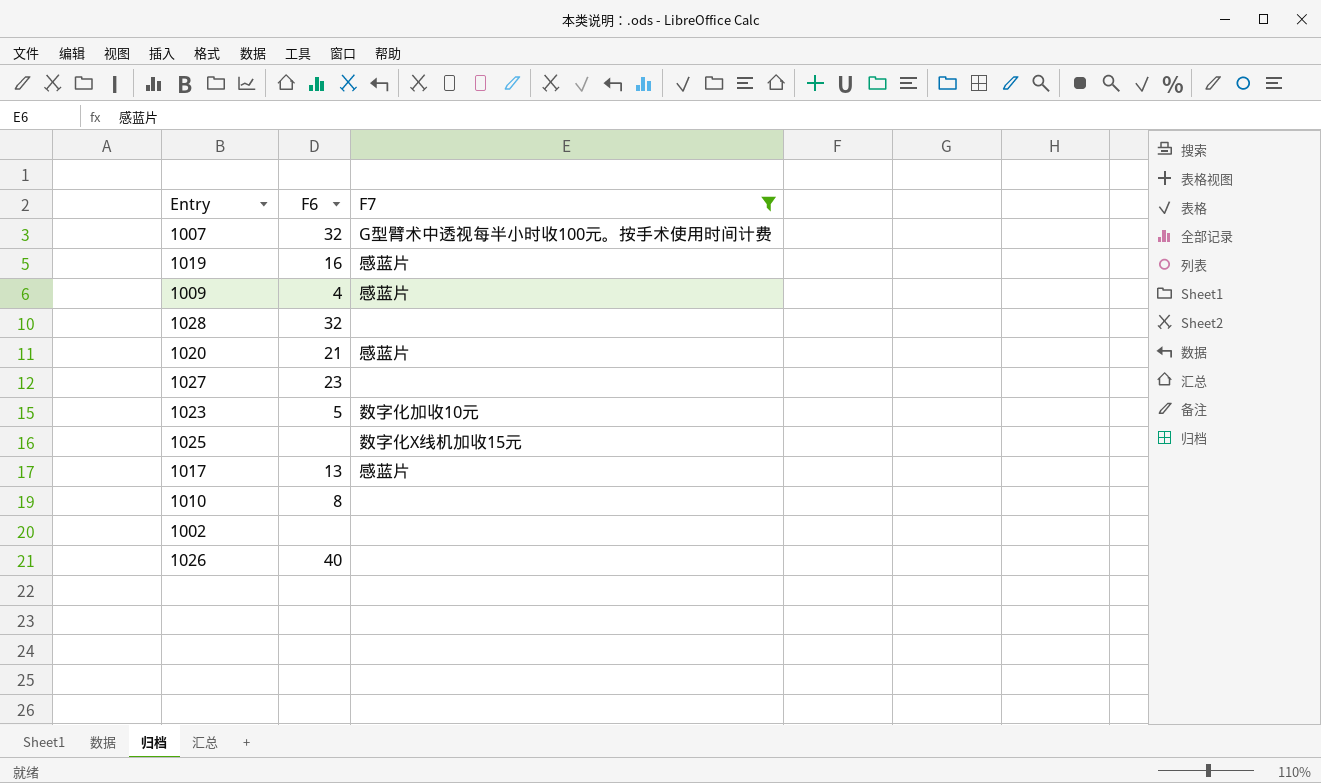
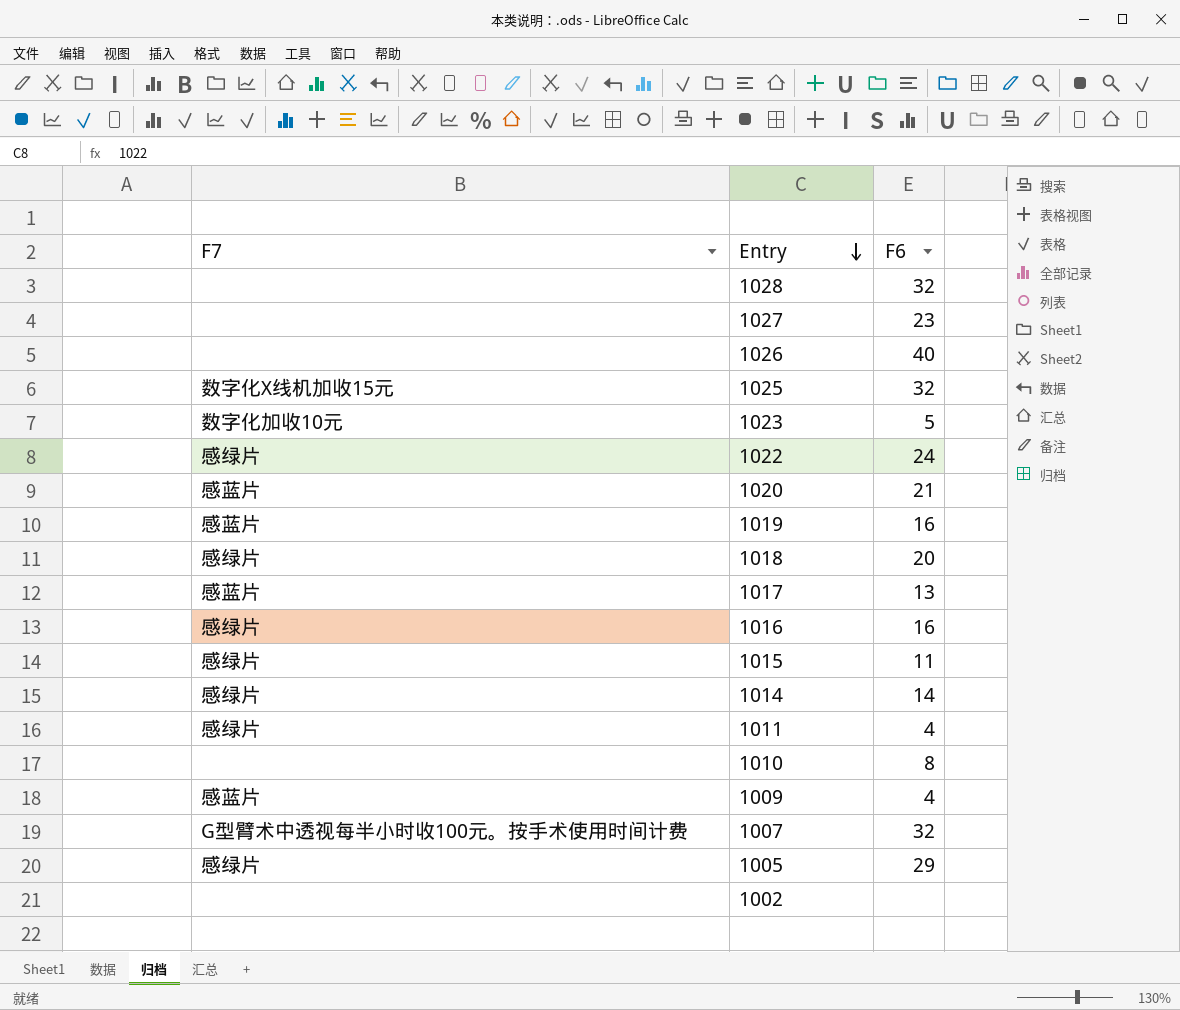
filter: F7 != 感绿片 -> none
row order: none -> Entry descending
column F7 | position: 3 -> 1
1025 | F6: none -> 32

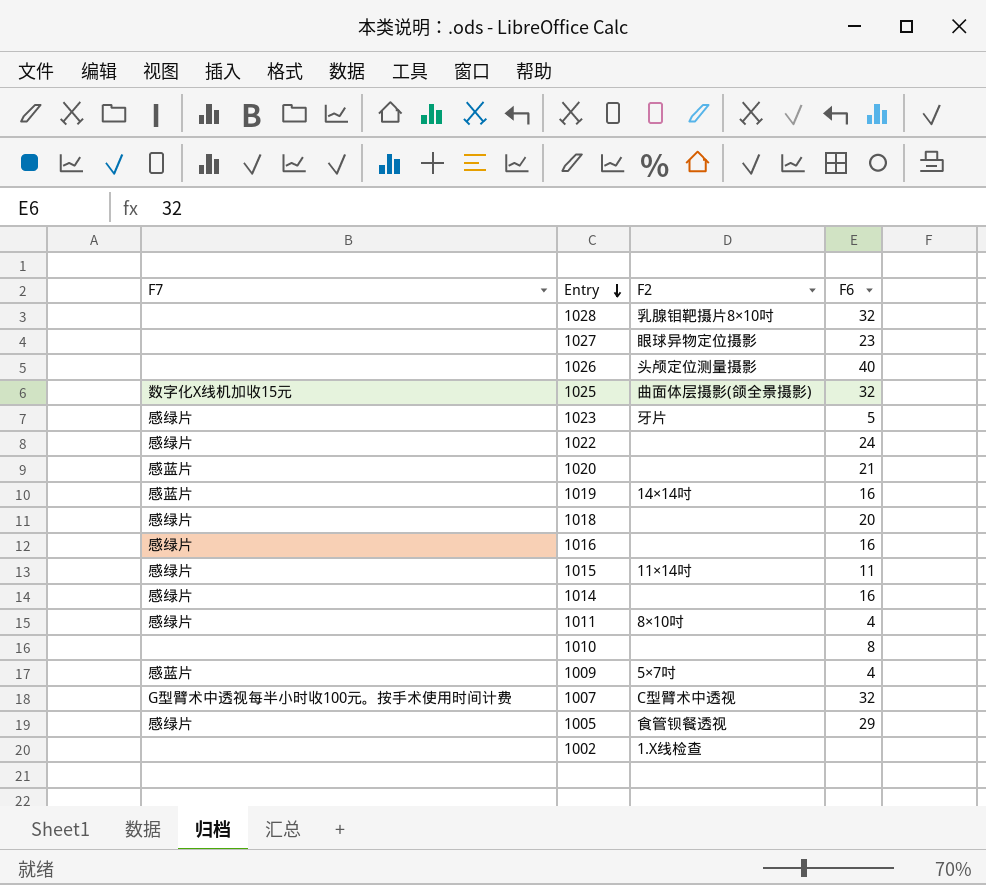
column F2 | position: none -> 3
row 1017: 感蓝片 | 13 -> none
1023 | F7: 数字化加收10元 -> 感绿片
1014 | F6: 14 -> 16

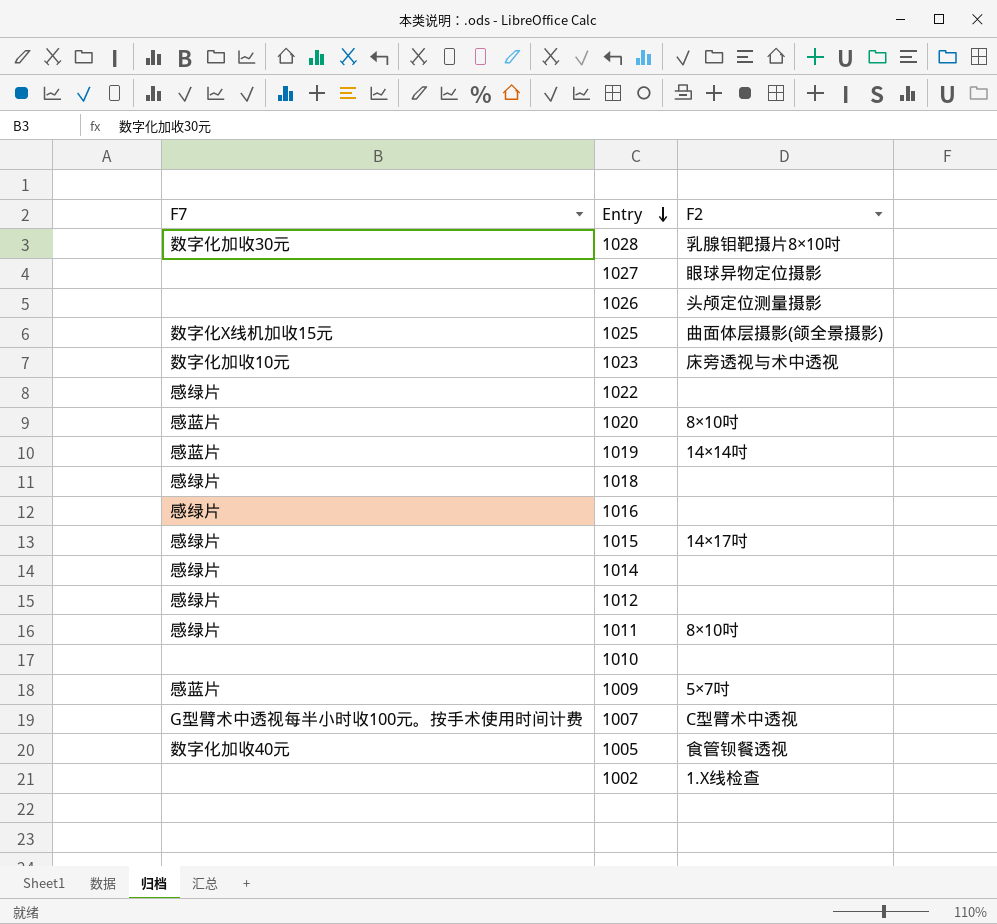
column F6 | position: 4 -> none
1028 | F7: none -> 数字化加收30元
1023 | F7: 感绿片 -> 数字化加收10元
1023 | F2: 牙片 -> 床旁透视与术中透视
1020 | F2: none -> 8×10吋
1015 | F2: 11×14吋 -> 14×17吋
row 1012: none -> 感绿片 | none
1005 | F7: 感绿片 -> 数字化加收40元

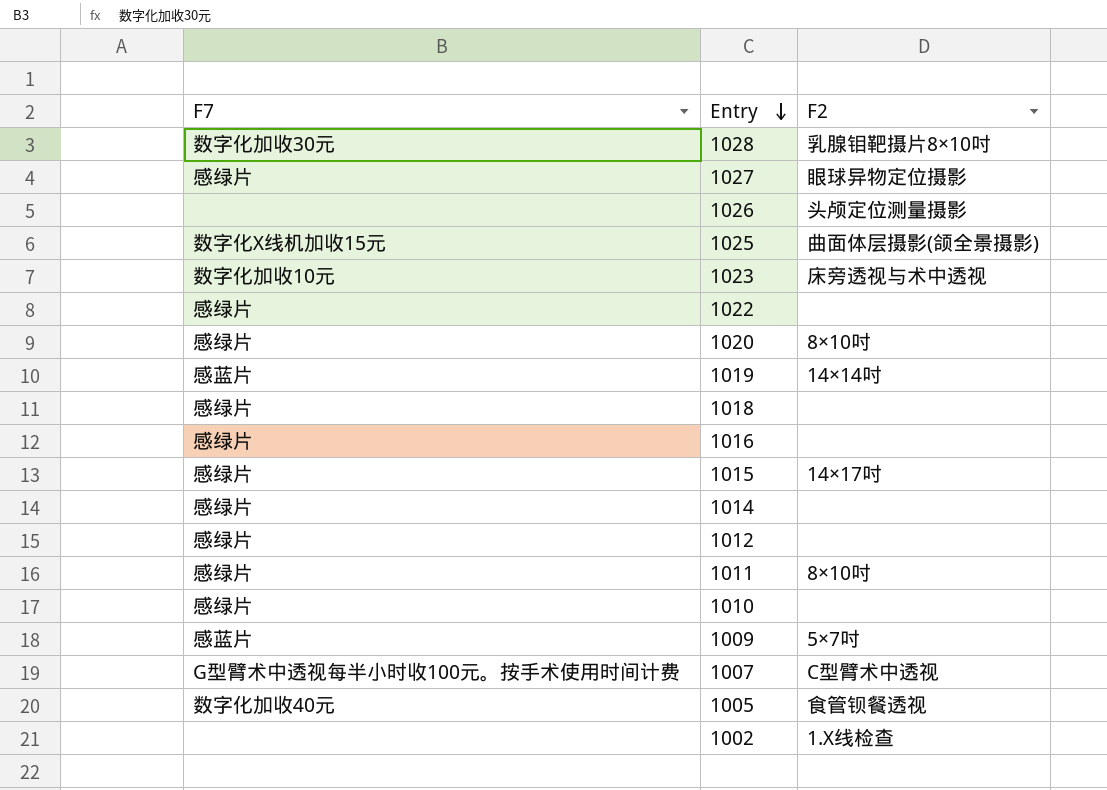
1027 | F7: none -> 感绿片
1020 | F7: 感蓝片 -> 感绿片
1010 | F7: none -> 感绿片

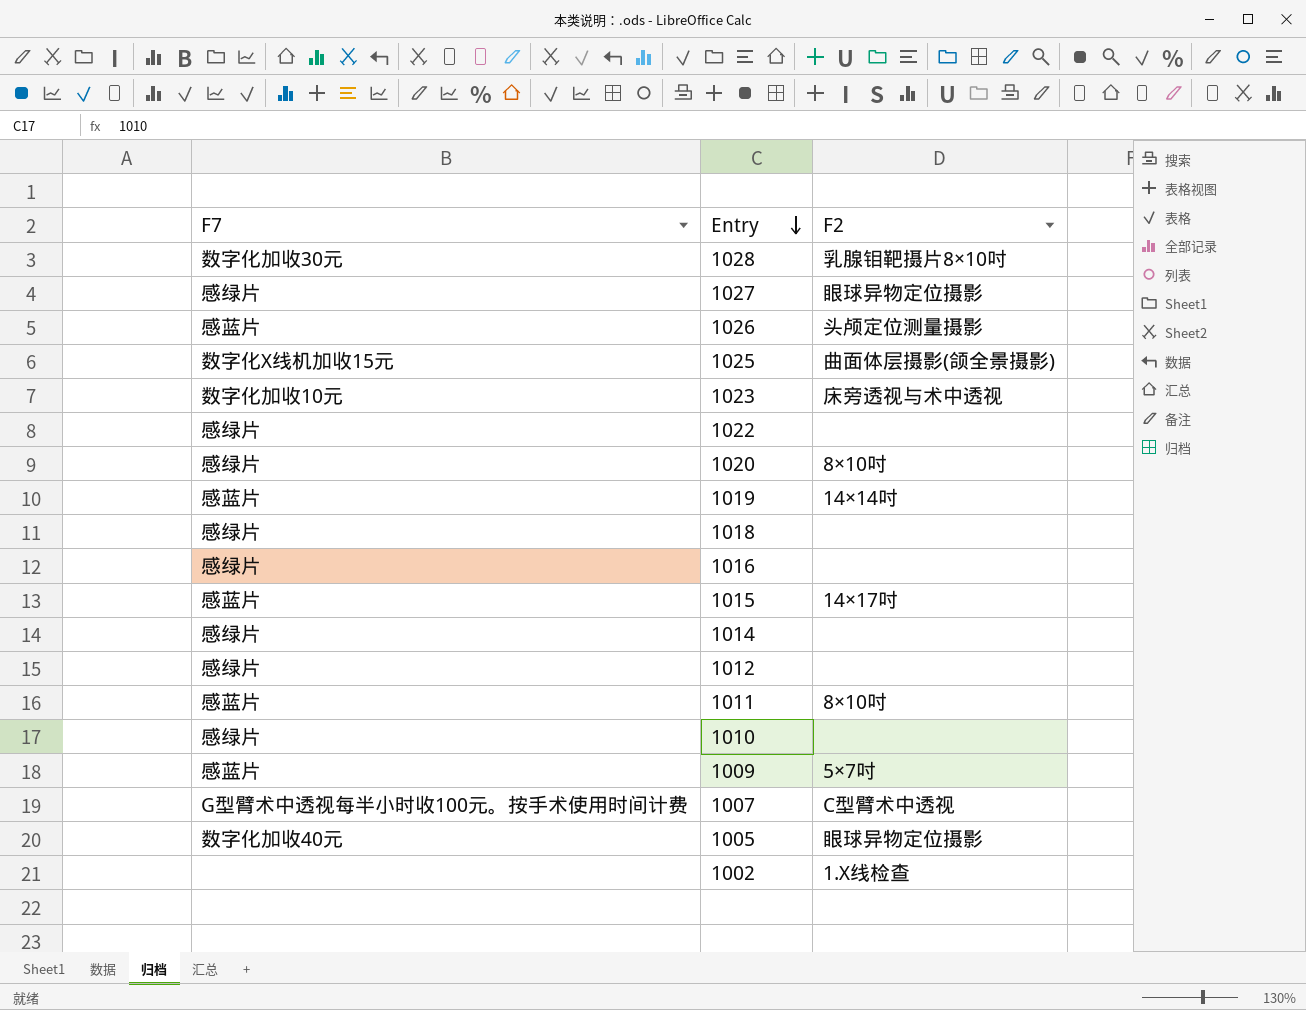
1026 | F7: none -> 感蓝片
1015 | F7: 感绿片 -> 感蓝片
1011 | F7: 感绿片 -> 感蓝片
1005 | F2: 食管钡餐透视 -> 眼球异物定位摄影

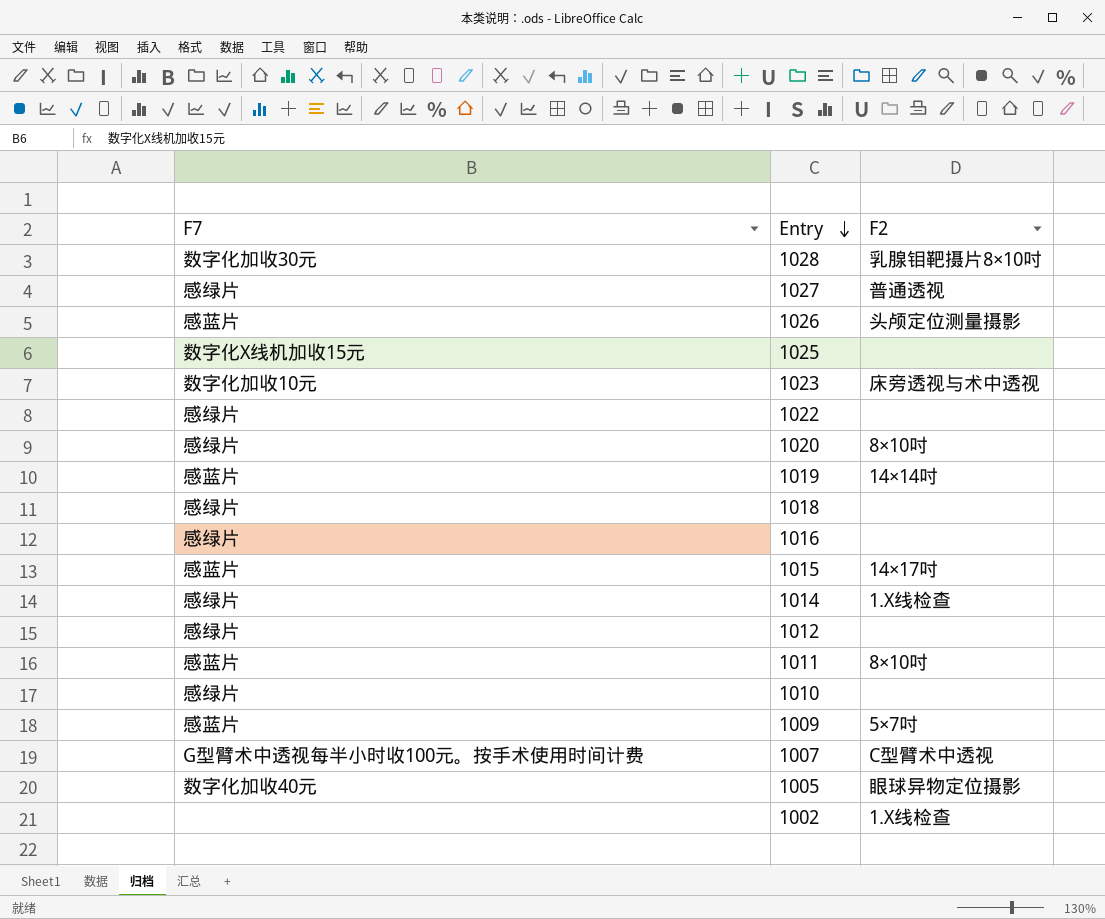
1027 | F2: 眼球异物定位摄影 -> 普通透视
1025 | F2: 曲面体层摄影(颌全景摄影) -> none
1014 | F2: none -> 1.X线检查

